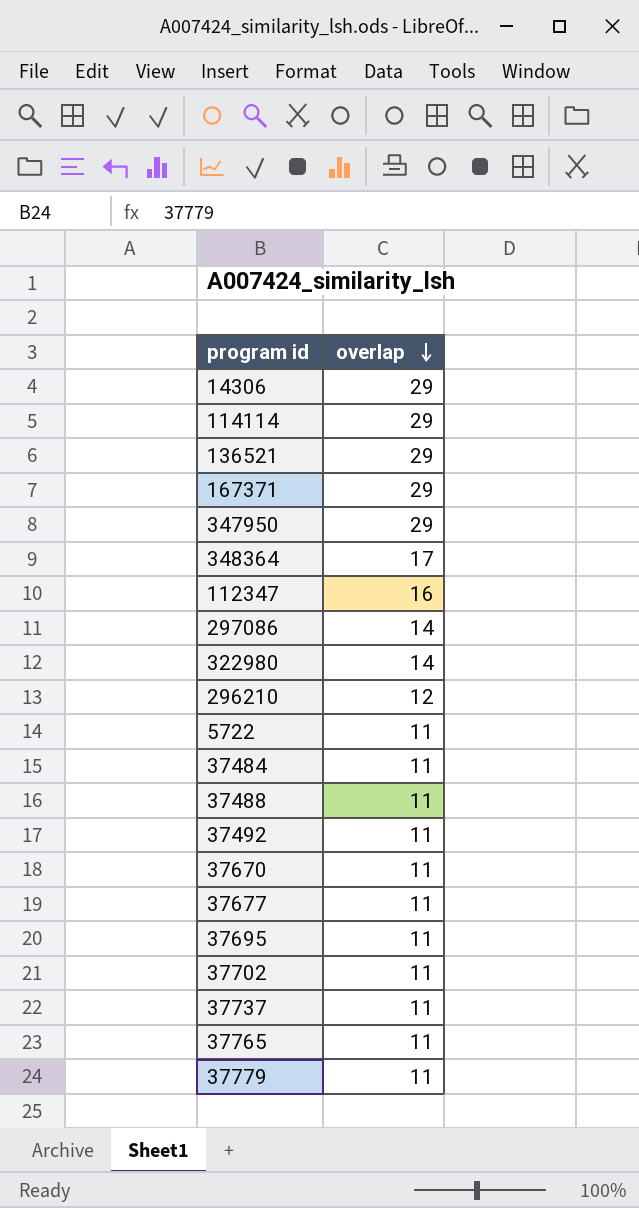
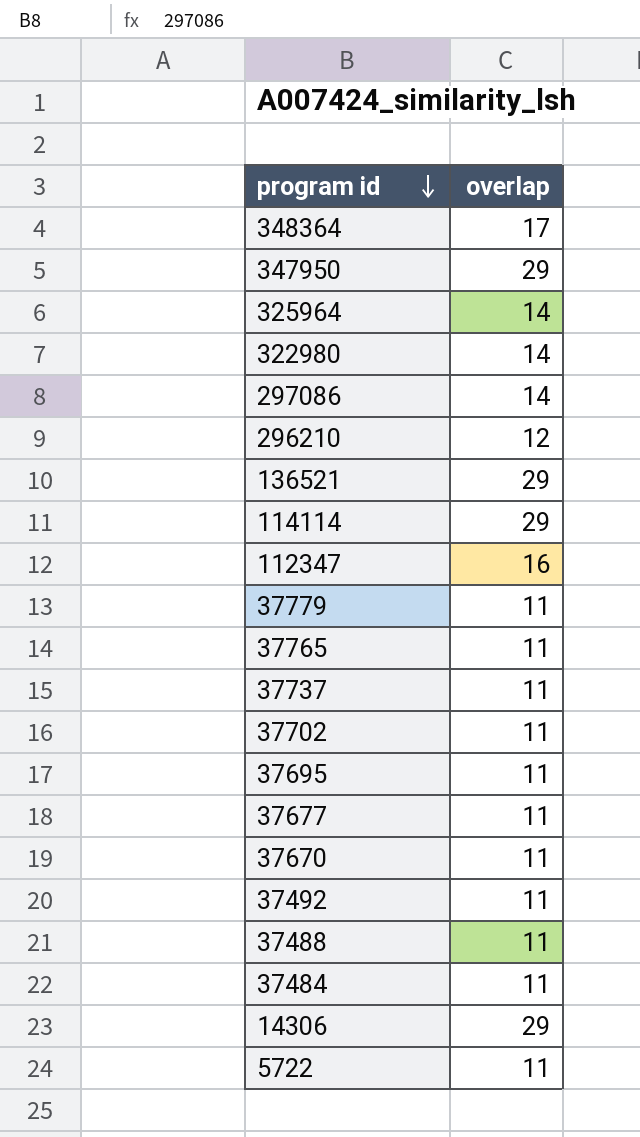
row order: overlap descending -> program id descending
row 167371: 29 -> none
row 325964: none -> 14

